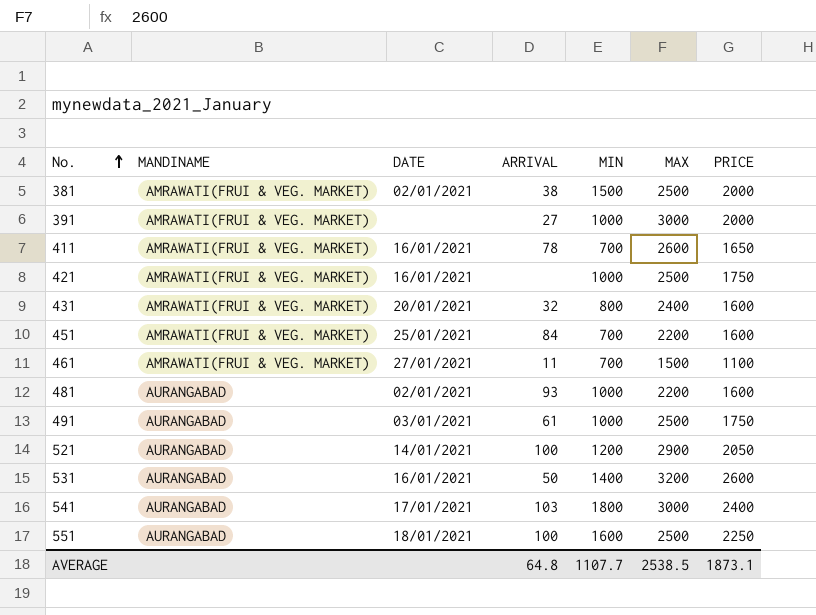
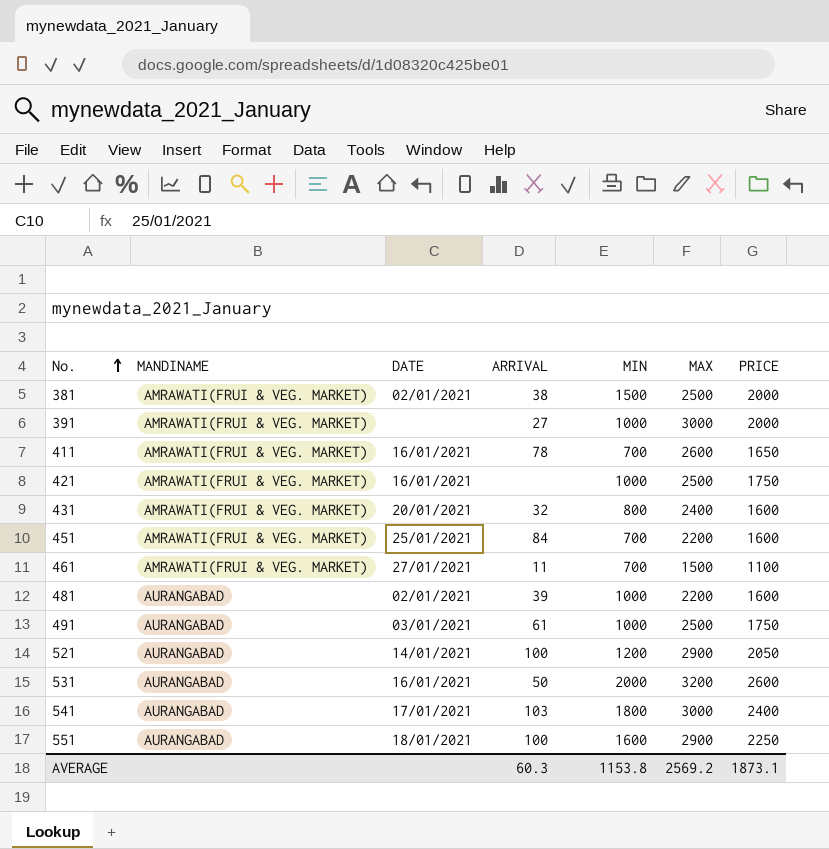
481 | ARRIVAL: 93 -> 39
531 | MIN: 1400 -> 2000
551 | MAX: 2500 -> 2900
AVERAGE | ARRIVAL: 64.8 -> 60.3
AVERAGE | MIN: 1107.7 -> 1153.8
AVERAGE | MAX: 2538.5 -> 2569.2

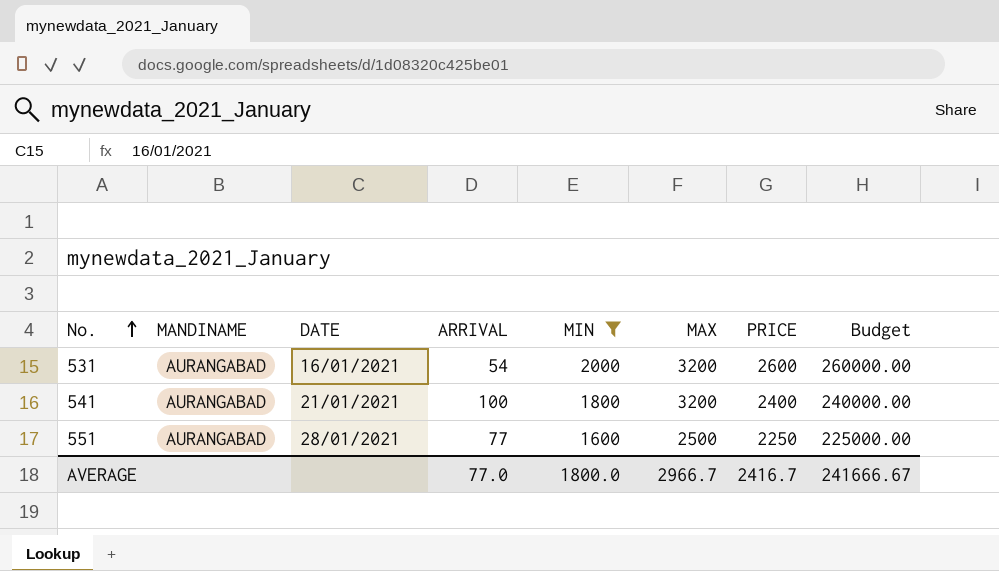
filter: none -> MIN >= 1600
column Budget | formula: none -> [PRICE] * 100
531 | ARRIVAL: 50 -> 54
541 | DATE: 17/01/2021 -> 21/01/2021
541 | ARRIVAL: 103 -> 100
541 | MAX: 3000 -> 3200
551 | DATE: 18/01/2021 -> 28/01/2021
551 | ARRIVAL: 100 -> 77
551 | MAX: 2900 -> 2500
AVERAGE | ARRIVAL: 60.3 -> 77.0
AVERAGE | MIN: 1153.8 -> 1800.0
AVERAGE | MAX: 2569.2 -> 2966.7
AVERAGE | PRICE: 1873.1 -> 2416.7

